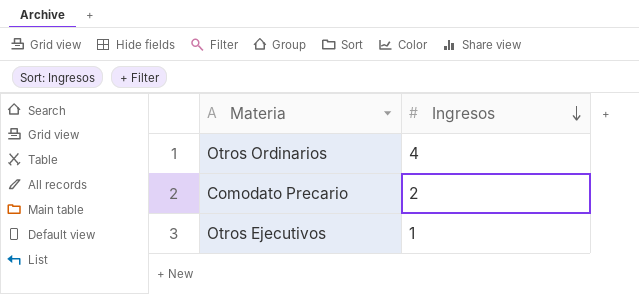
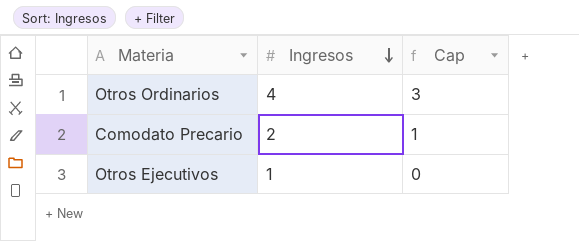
column Cap | formula: none -> [Ingresos] - 1

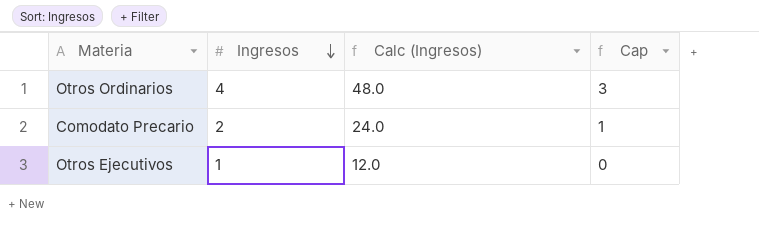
column Calc (Ingresos) | formula: none -> [Ingresos] * 12

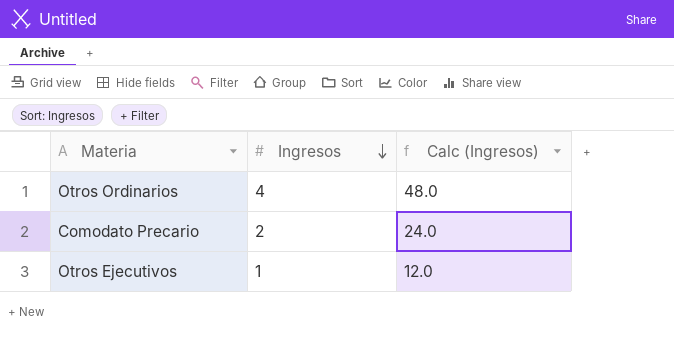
column Cap | formula: [Ingresos] - 1 -> none

